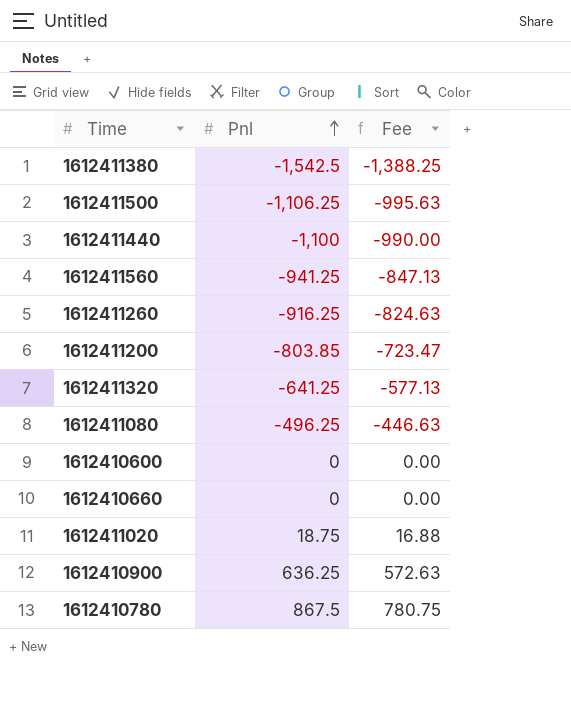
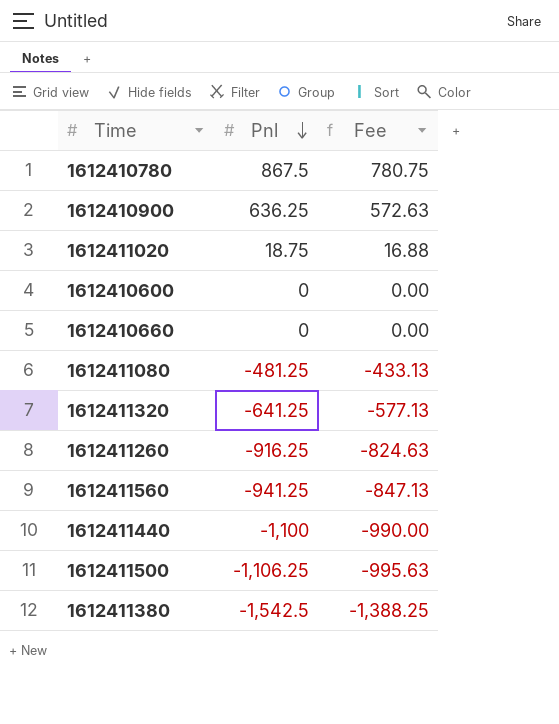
row order: Pnl ascending -> Pnl descending
row 1612411200: -803.85 | -723.47 -> none
1612411080 | Pnl: -496.25 -> -481.25
1612411080 | Fee: -446.63 -> -433.13

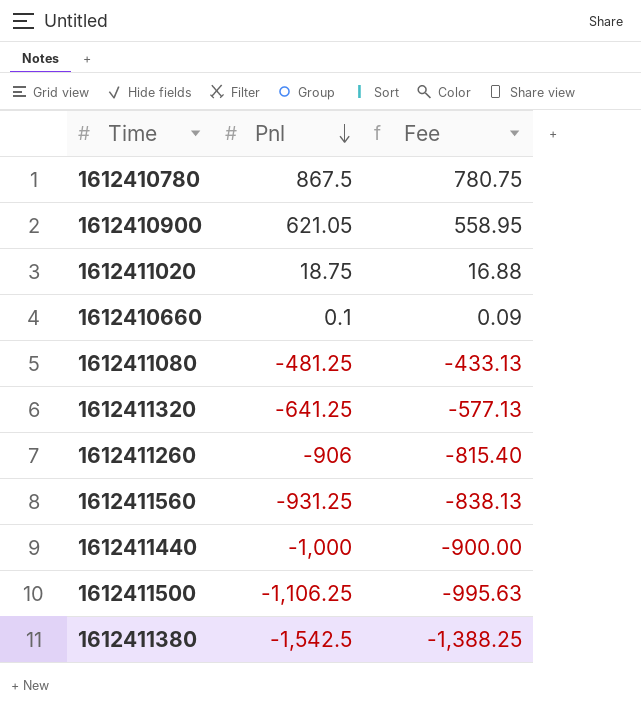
row 1612410600: 0 | 0.00 -> none
1612410900 | Pnl: 636.25 -> 621.05
1612410900 | Fee: 572.63 -> 558.95
1612410660 | Pnl: 0 -> 0.1
1612410660 | Fee: 0.00 -> 0.09
1612411260 | Pnl: -916.25 -> -906
1612411260 | Fee: -824.63 -> -815.40
1612411560 | Pnl: -941.25 -> -931.25
1612411560 | Fee: -847.13 -> -838.13
1612411440 | Pnl: -1,100 -> -1,000
1612411440 | Fee: -990.00 -> -900.00

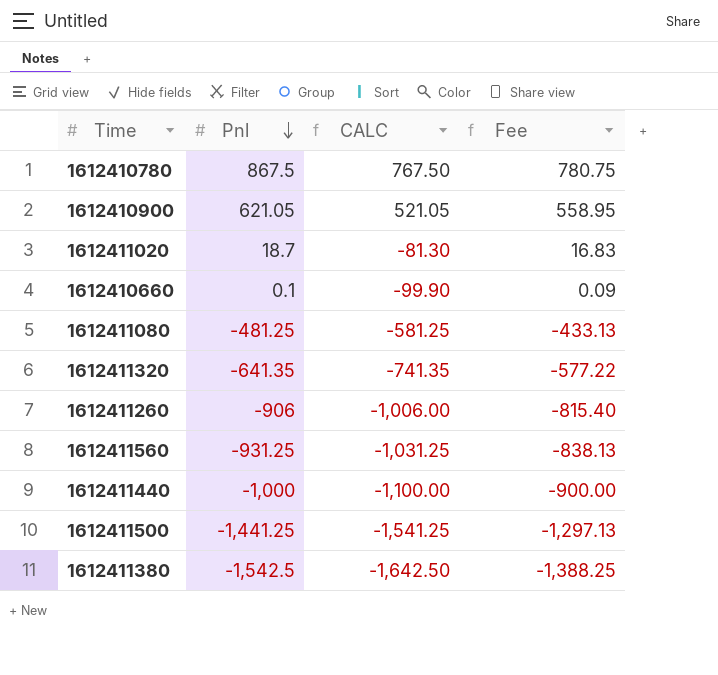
column CALC | formula: none -> [Pnl] - 100
1612411020 | Pnl: 18.75 -> 18.7
1612411020 | Fee: 16.88 -> 16.83
1612411320 | Pnl: -641.25 -> -641.35
1612411320 | Fee: -577.13 -> -577.22
1612411500 | Pnl: -1,106.25 -> -1,441.25
1612411500 | Fee: -995.63 -> -1,297.13

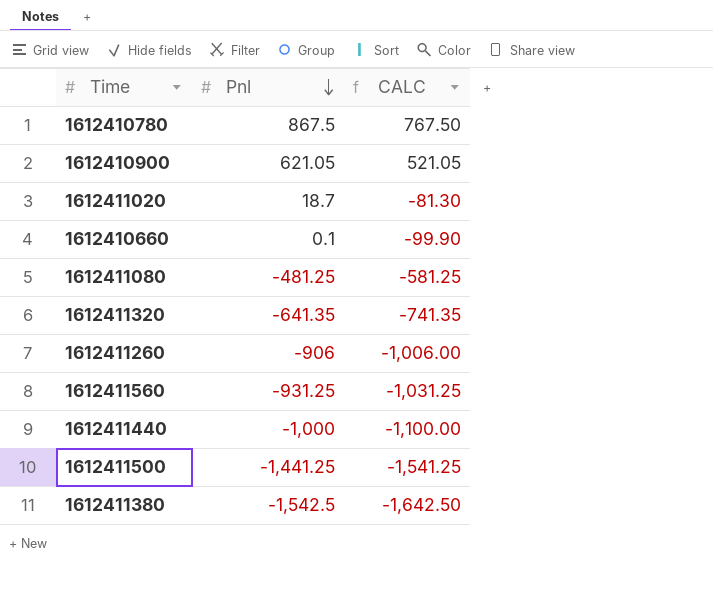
column Fee | formula: [Pnl] * 0.9 -> none

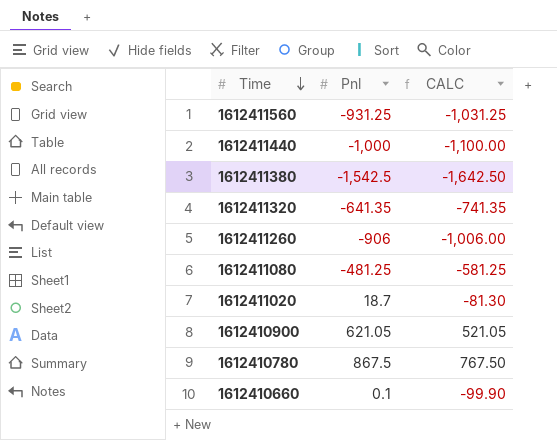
row order: Pnl descending -> Time descending
row 1612411500: -1,441.25 | -1,541.25 -> none

